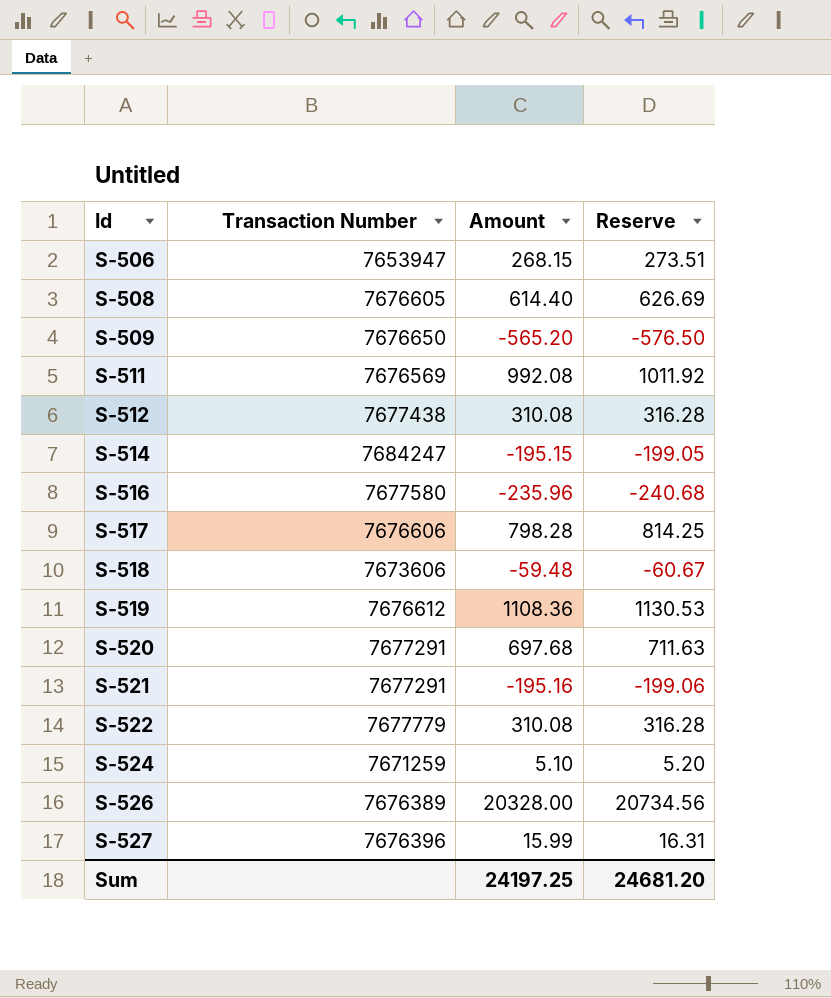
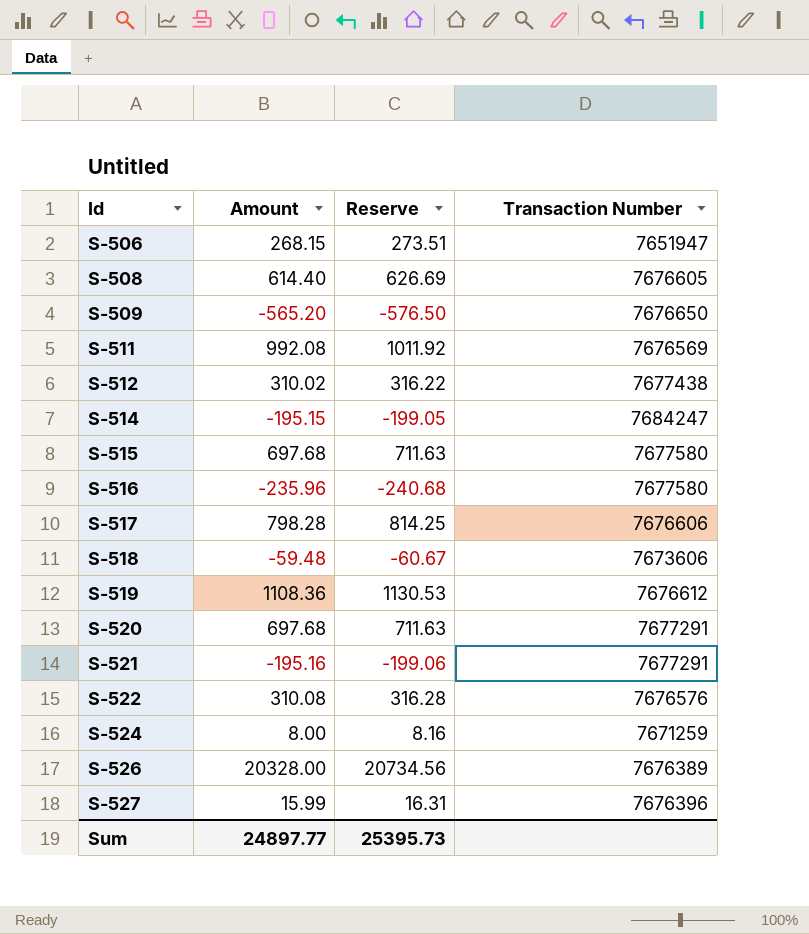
column Transaction Number | position: 2 -> 4
S-506 | Transaction Number: 7653947 -> 7651947
S-512 | Amount: 310.08 -> 310.02
S-512 | Reserve: 316.28 -> 316.22
row S-515: none -> 697.68 | 711.63 | 7677580
S-522 | Transaction Number: 7677779 -> 7676576
S-524 | Amount: 5.10 -> 8.00
S-524 | Reserve: 5.20 -> 8.16
Sum | Amount: 24197.25 -> 24897.77
Sum | Reserve: 24681.20 -> 25395.73

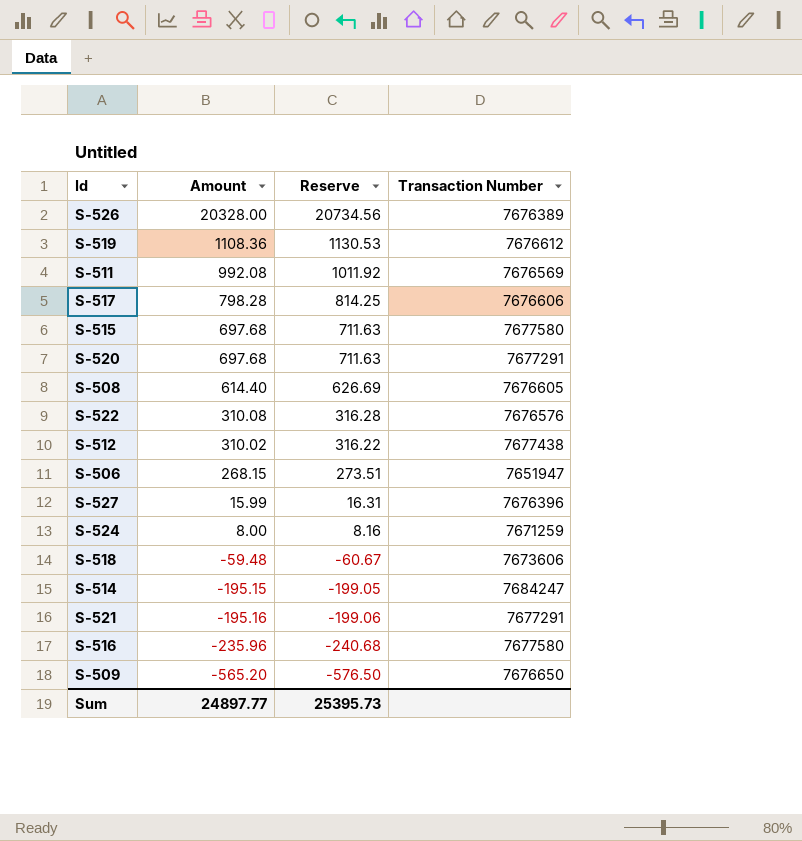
row order: Id ascending -> Amount descending

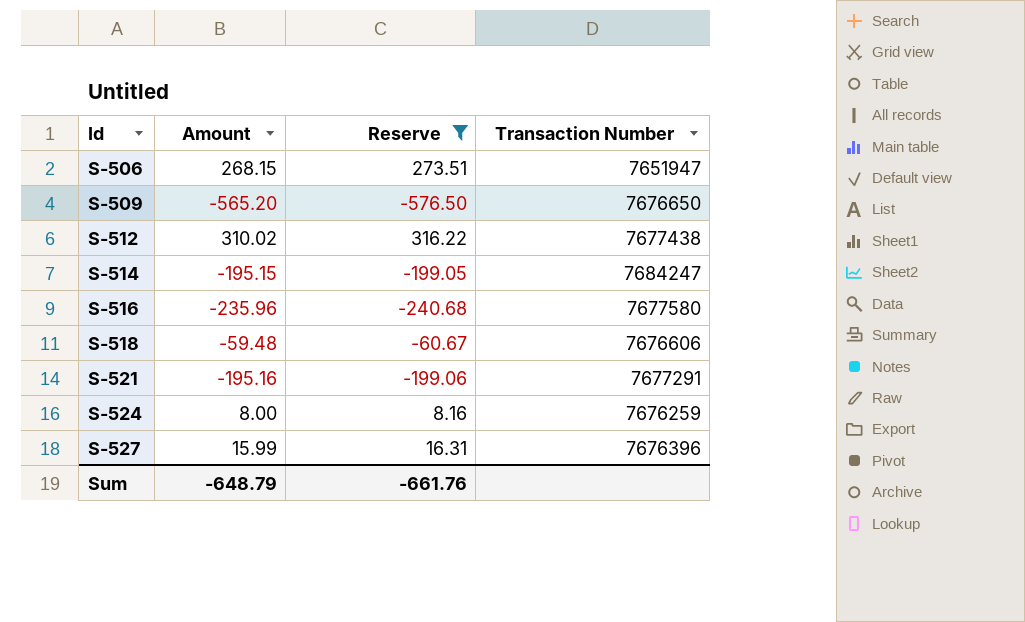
filter: none -> Reserve <= 316.22
row order: Amount descending -> Id ascending
S-518 | Transaction Number: 7673606 -> 7676606
S-524 | Transaction Number: 7671259 -> 7676259
Sum | Amount: 24897.77 -> -648.79
Sum | Reserve: 25395.73 -> -661.76

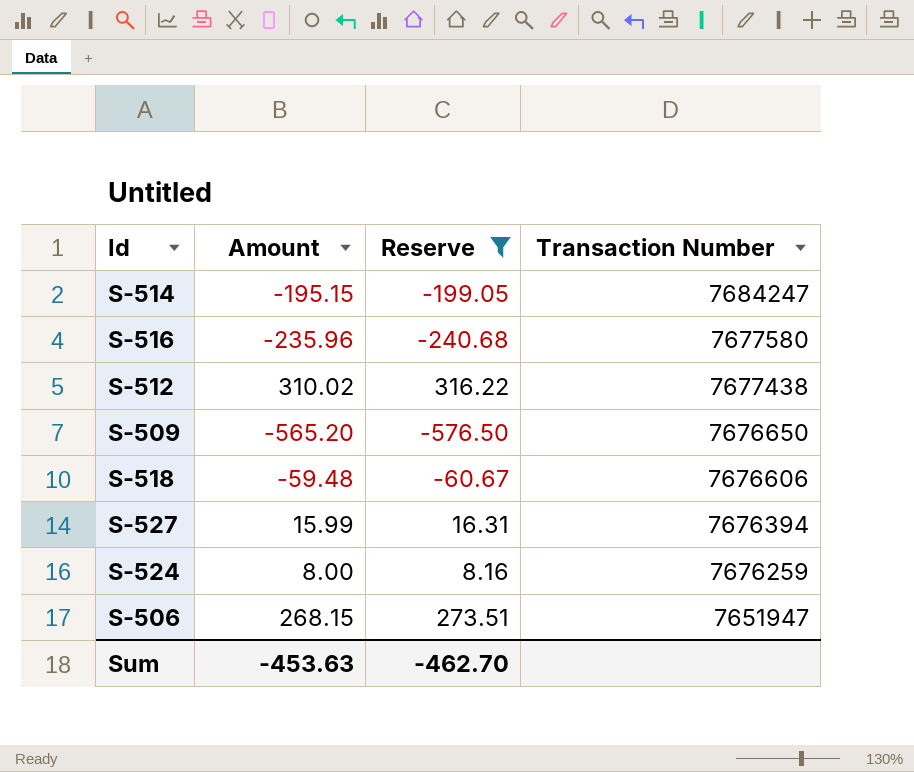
row order: Id ascending -> Transaction Number descending
row S-521: -195.16 | -199.06 | 7677291 -> none
S-527 | Transaction Number: 7676396 -> 7676394
Sum | Amount: -648.79 -> -453.63
Sum | Reserve: -661.76 -> -462.70

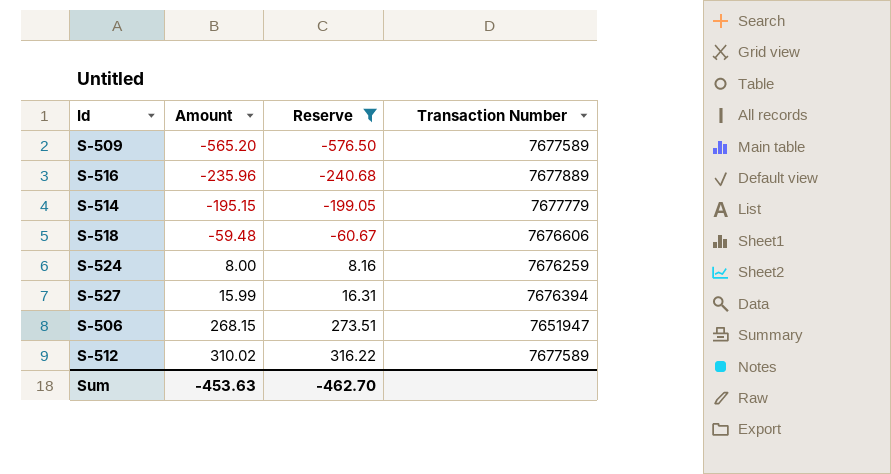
row order: Transaction Number descending -> Amount ascending
S-509 | Transaction Number: 7676650 -> 7677589
S-516 | Transaction Number: 7677580 -> 7677889
S-514 | Transaction Number: 7684247 -> 7677779
S-512 | Transaction Number: 7677438 -> 7677589

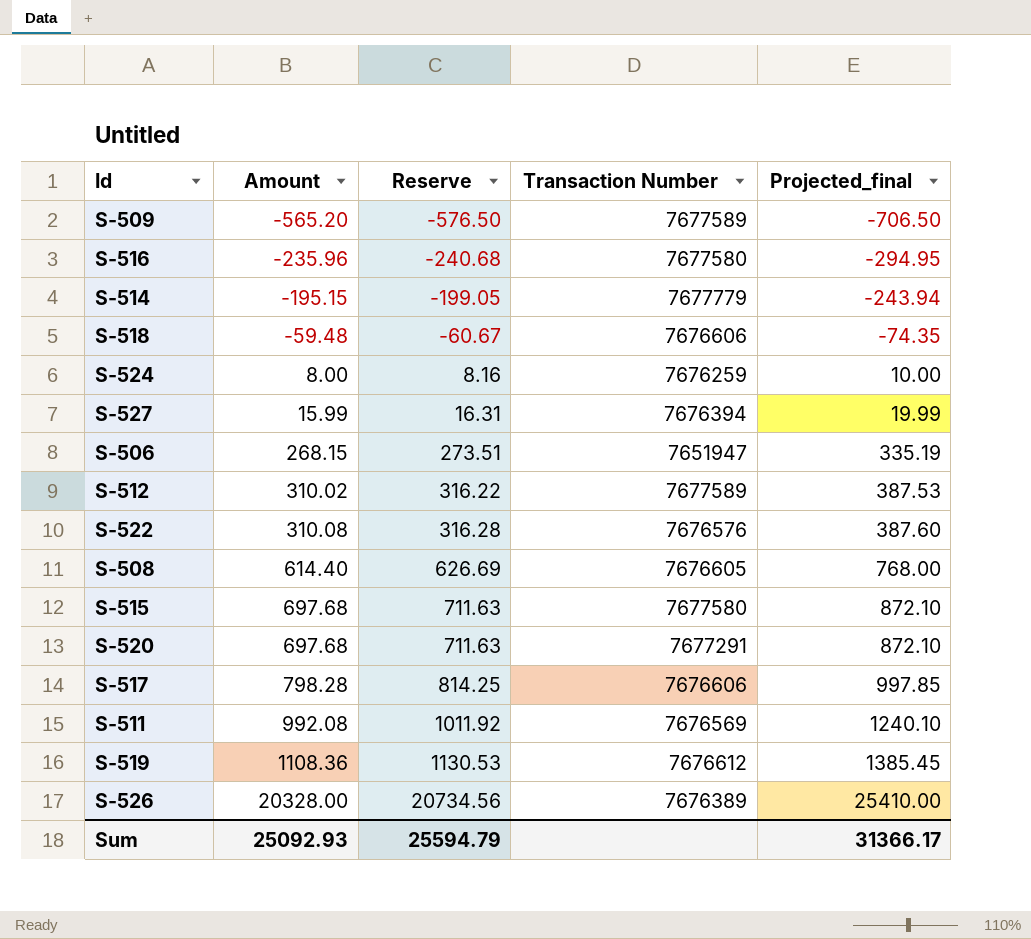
filter: Reserve <= 316.22 -> none
column Projected_final | formula: none -> [Amount] * 1.25
S-516 | Transaction Number: 7677889 -> 7677580
Sum | Amount: -453.63 -> 25092.93
Sum | Reserve: -462.70 -> 25594.79

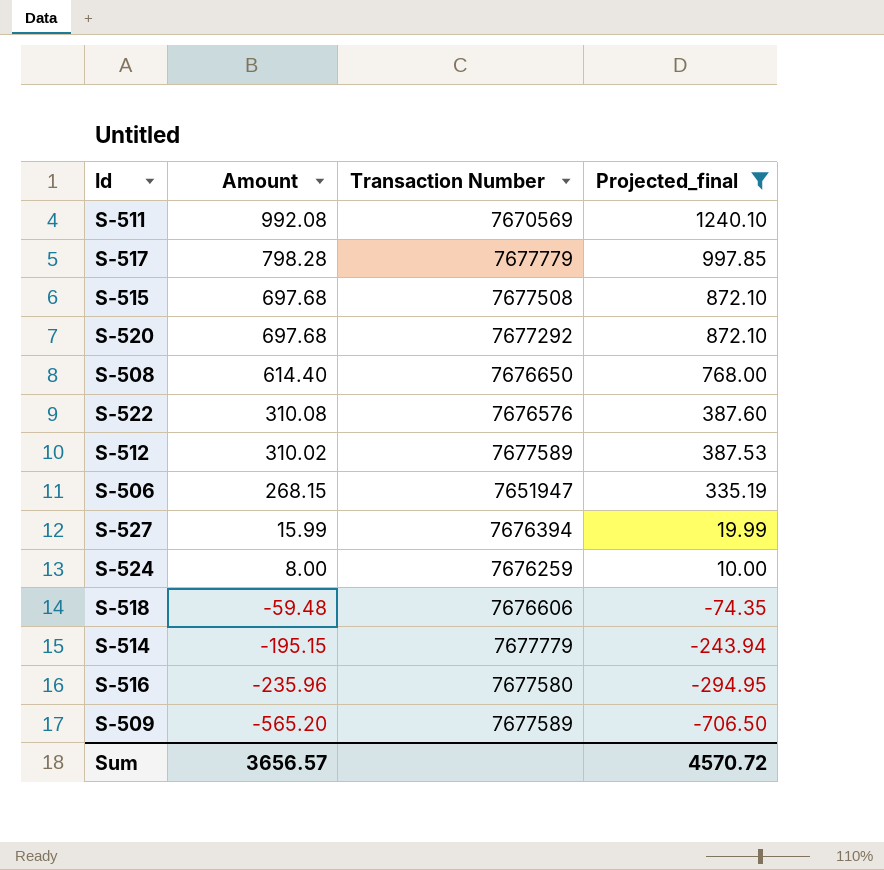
filter: none -> Projected_final <= 1240.10
row order: Amount ascending -> Amount descending
column Reserve | formula: [Amount] * 1.02 -> none
S-511 | Transaction Number: 7676569 -> 7670569
S-517 | Transaction Number: 7676606 -> 7677779
S-515 | Transaction Number: 7677580 -> 7677508
S-520 | Transaction Number: 7677291 -> 7677292
S-508 | Transaction Number: 7676605 -> 7676650
Sum | Amount: 25092.93 -> 3656.57
Sum | Projected_final: 31366.17 -> 4570.72

